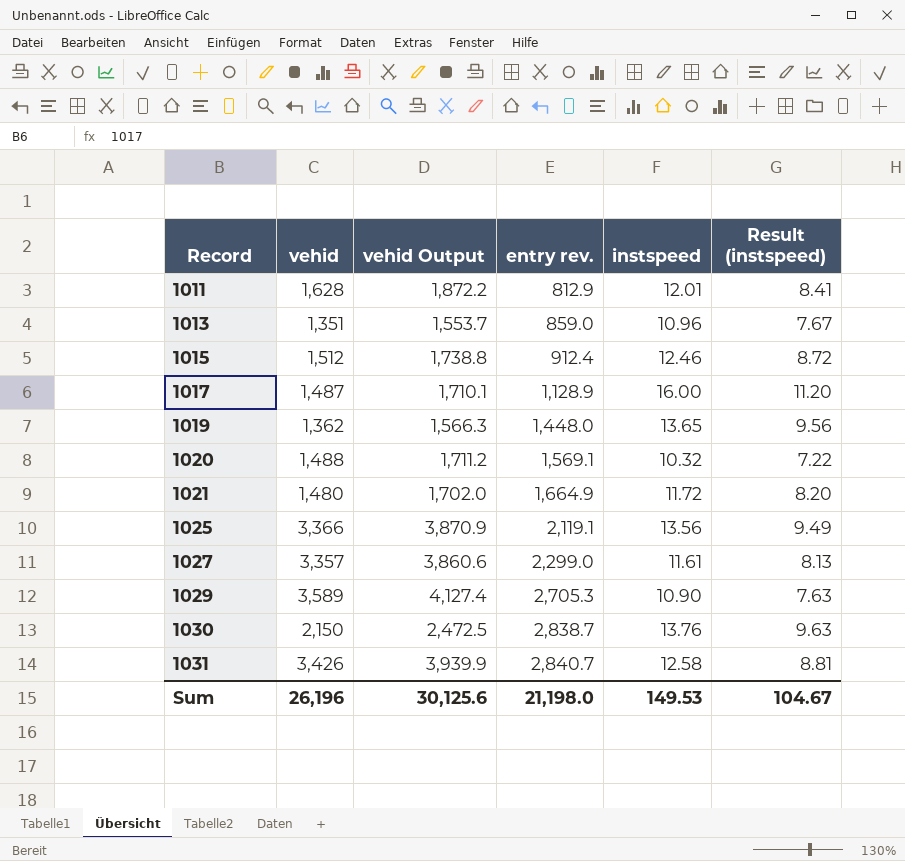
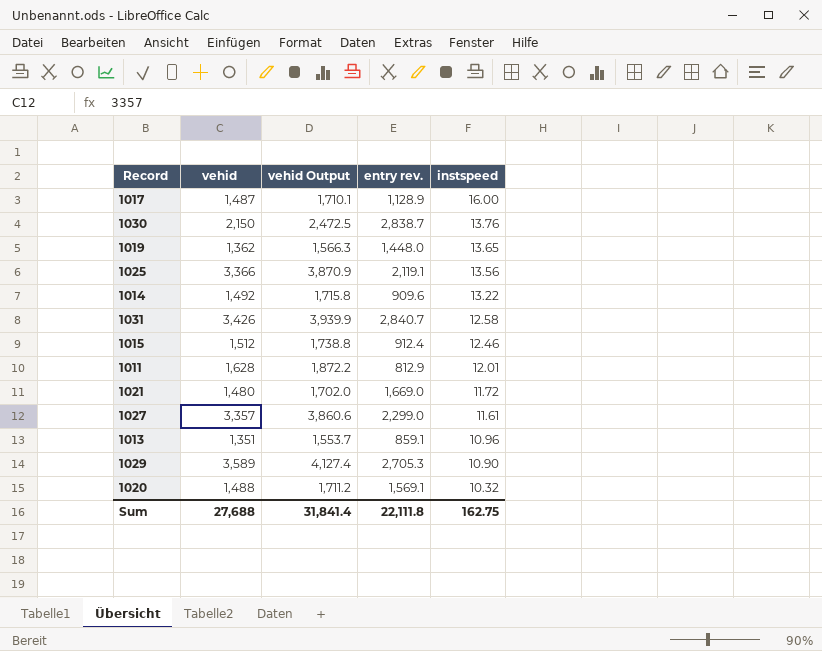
row order: Record ascending -> instspeed descending
column Result (instspeed) | formula: [instspeed] * 0.7 -> none
row 1014: none -> 1,492 | 1,715.8 | 909.6 | 13.22
1021 | entry rev.: 1,664.9 -> 1,669.0
1013 | entry rev.: 859.0 -> 859.1
Sum | vehid: 26,196 -> 27,688
Sum | vehid Output: 30,125.6 -> 31,841.4
Sum | entry rev.: 21,198.0 -> 22,111.8
Sum | instspeed: 149.53 -> 162.75

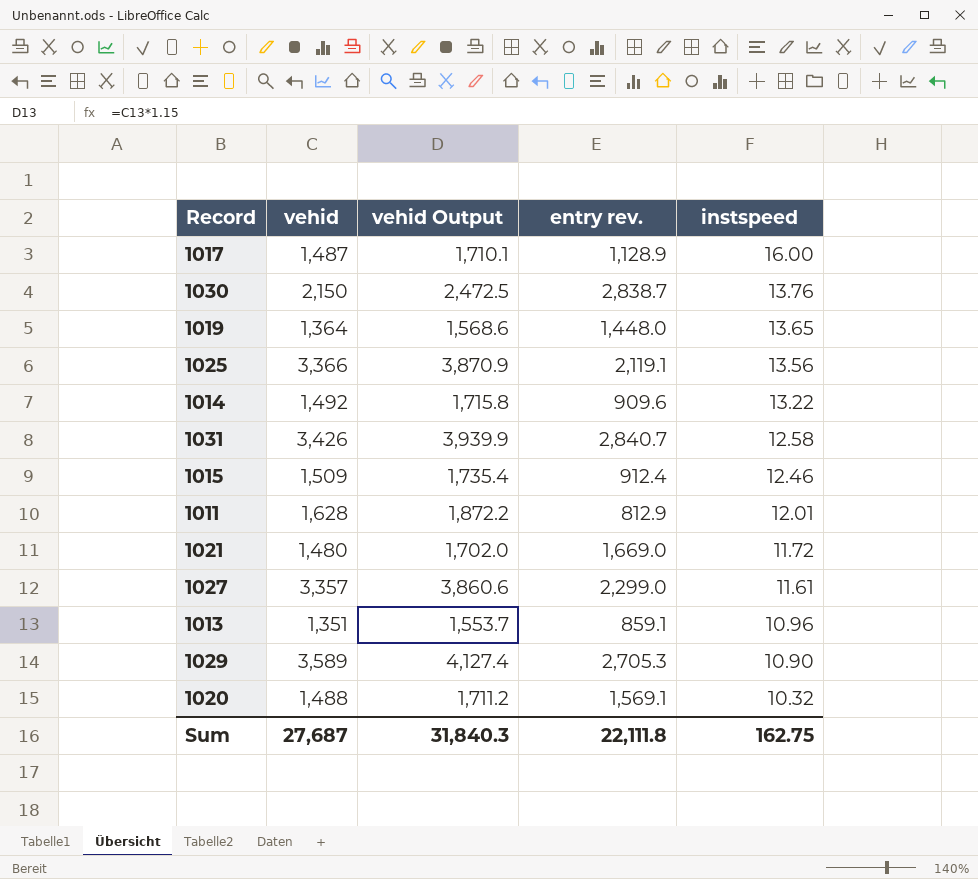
1019 | vehid: 1,362 -> 1,364
1019 | vehid Output: 1,566.3 -> 1,568.6
1015 | vehid: 1,512 -> 1,509
1015 | vehid Output: 1,738.8 -> 1,735.4
Sum | vehid: 27,688 -> 27,687
Sum | vehid Output: 31,841.4 -> 31,840.3

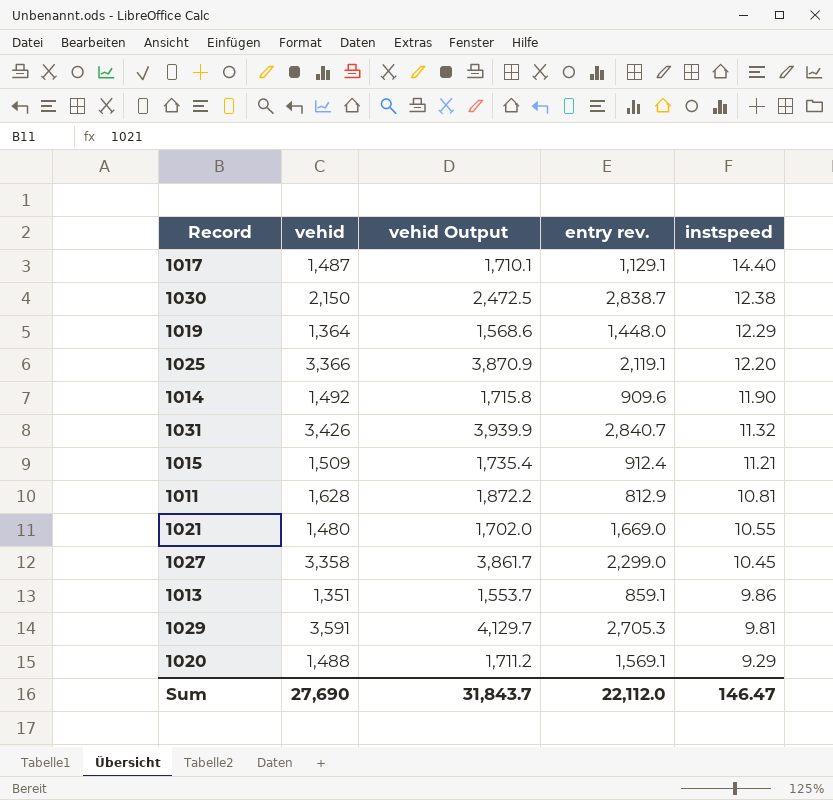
1017 | entry rev.: 1,128.9 -> 1,129.1
1017 | instspeed: 16.00 -> 14.40
1030 | instspeed: 13.76 -> 12.38
1019 | instspeed: 13.65 -> 12.29
1025 | instspeed: 13.56 -> 12.20
1014 | instspeed: 13.22 -> 11.90
1031 | instspeed: 12.58 -> 11.32
1015 | instspeed: 12.46 -> 11.21
1011 | instspeed: 12.01 -> 10.81
1021 | instspeed: 11.72 -> 10.55
1027 | vehid: 3,357 -> 3,358
1027 | vehid Output: 3,860.6 -> 3,861.7
1027 | instspeed: 11.61 -> 10.45
1013 | instspeed: 10.96 -> 9.86
1029 | vehid: 3,589 -> 3,591
1029 | vehid Output: 4,127.4 -> 4,129.7
1029 | instspeed: 10.90 -> 9.81
1020 | instspeed: 10.32 -> 9.29
Sum | vehid: 27,687 -> 27,690
Sum | vehid Output: 31,840.3 -> 31,843.7
Sum | entry rev.: 22,111.8 -> 22,112.0
Sum | instspeed: 162.75 -> 146.47

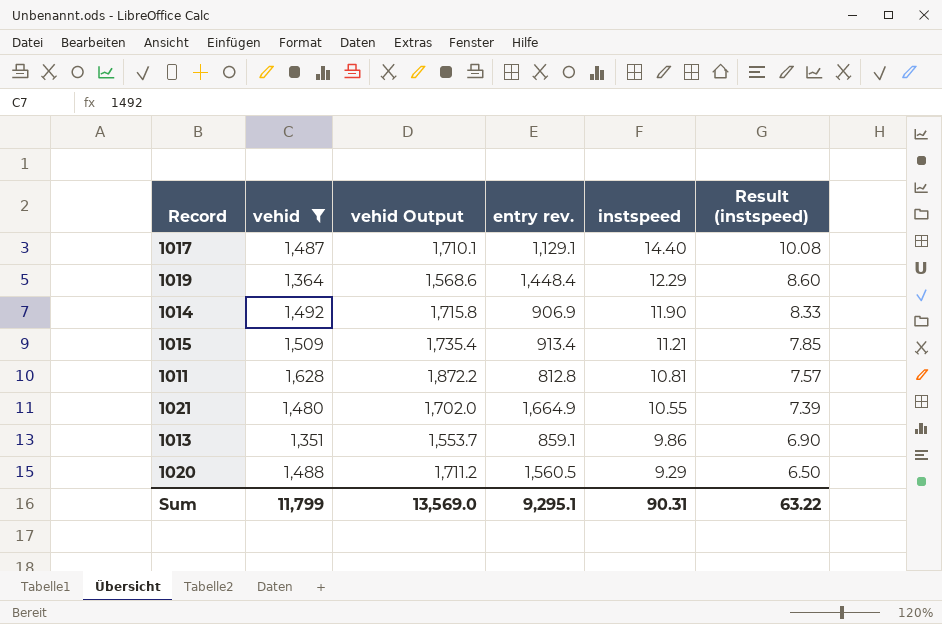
filter: none -> vehid <= 1,628
column Result (instspeed) | formula: none -> [instspeed] * 0.7
1019 | entry rev.: 1,448.0 -> 1,448.4
1014 | entry rev.: 909.6 -> 906.9
1015 | entry rev.: 912.4 -> 913.4
1011 | entry rev.: 812.9 -> 812.8
1021 | entry rev.: 1,669.0 -> 1,664.9
1020 | entry rev.: 1,569.1 -> 1,560.5
Sum | vehid: 27,690 -> 11,799
Sum | vehid Output: 31,843.7 -> 13,569.0
Sum | entry rev.: 22,112.0 -> 9,295.1
Sum | instspeed: 146.47 -> 90.31

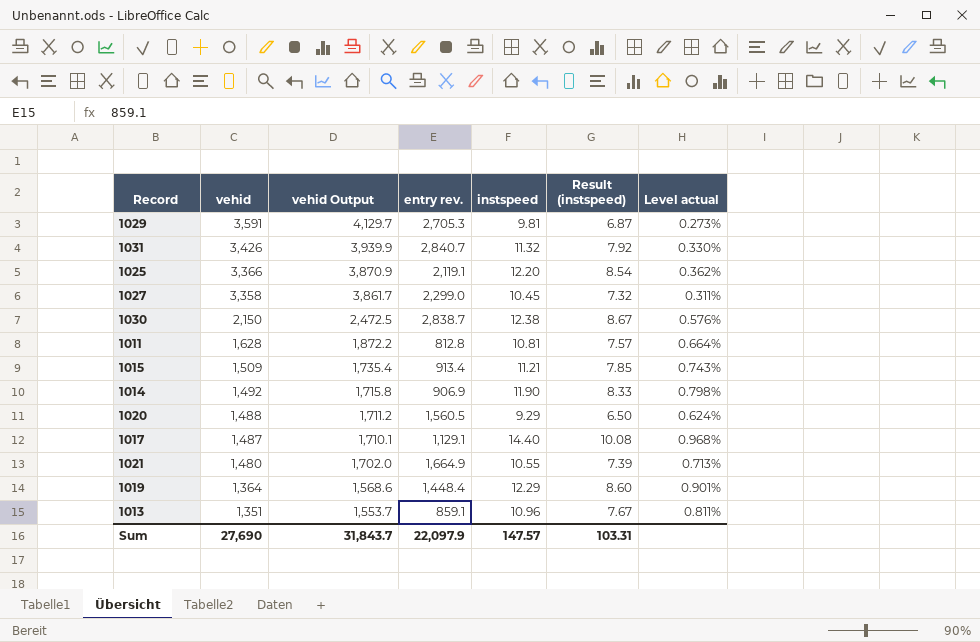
filter: vehid <= 1,628 -> none
row order: instspeed descending -> vehid descending
column Level actual | formula: none -> [instspeed] / [vehid]
1013 | instspeed: 9.86 -> 10.96
1013 | Result (instspeed): 6.90 -> 7.67
Sum | vehid: 11,799 -> 27,690
Sum | vehid Output: 13,569.0 -> 31,843.7
Sum | entry rev.: 9,295.1 -> 22,097.9
Sum | instspeed: 90.31 -> 147.57
Sum | Result (instspeed): 63.22 -> 103.31

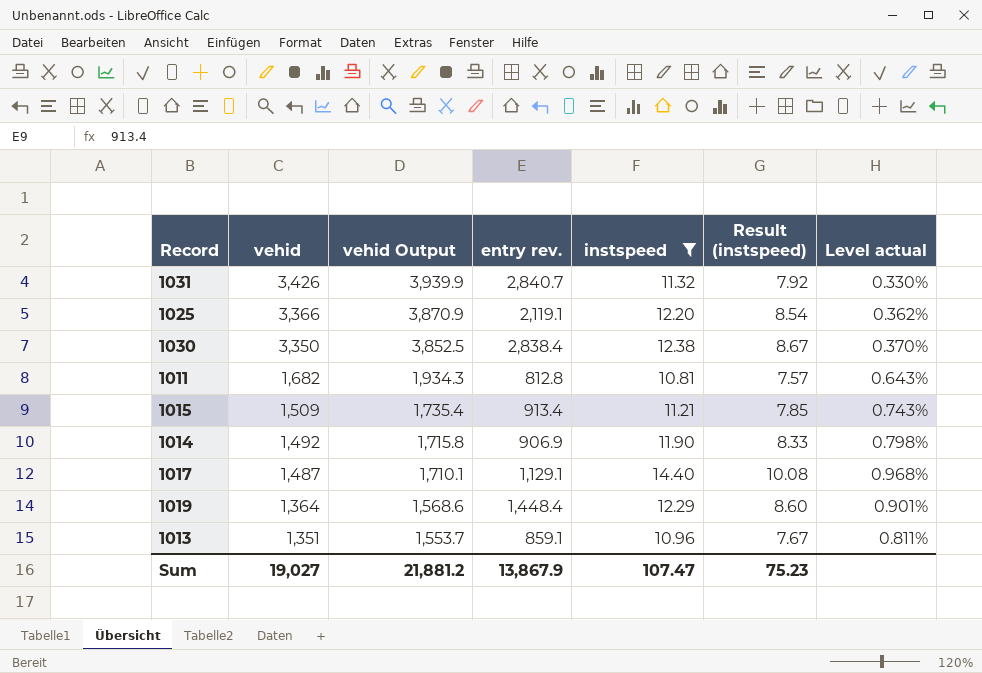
filter: none -> instspeed >= 10.81
1030 | vehid: 2,150 -> 3,350
1030 | vehid Output: 2,472.5 -> 3,852.5
1030 | entry rev.: 2,838.7 -> 2,838.4
1030 | Level actual: 0.576% -> 0.370%
1011 | vehid: 1,628 -> 1,682
1011 | vehid Output: 1,872.2 -> 1,934.3
1011 | Level actual: 0.664% -> 0.643%
Sum | vehid: 27,690 -> 19,027
Sum | vehid Output: 31,843.7 -> 21,881.2
Sum | entry rev.: 22,097.9 -> 13,867.9
Sum | instspeed: 147.57 -> 107.47
Sum | Result (instspeed): 103.31 -> 75.23

